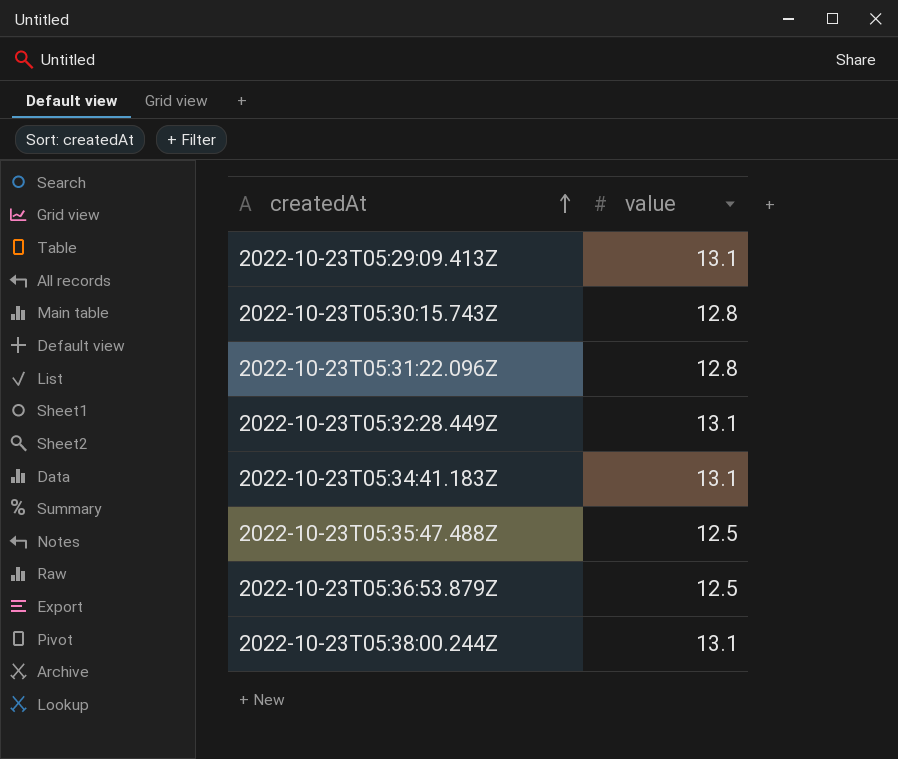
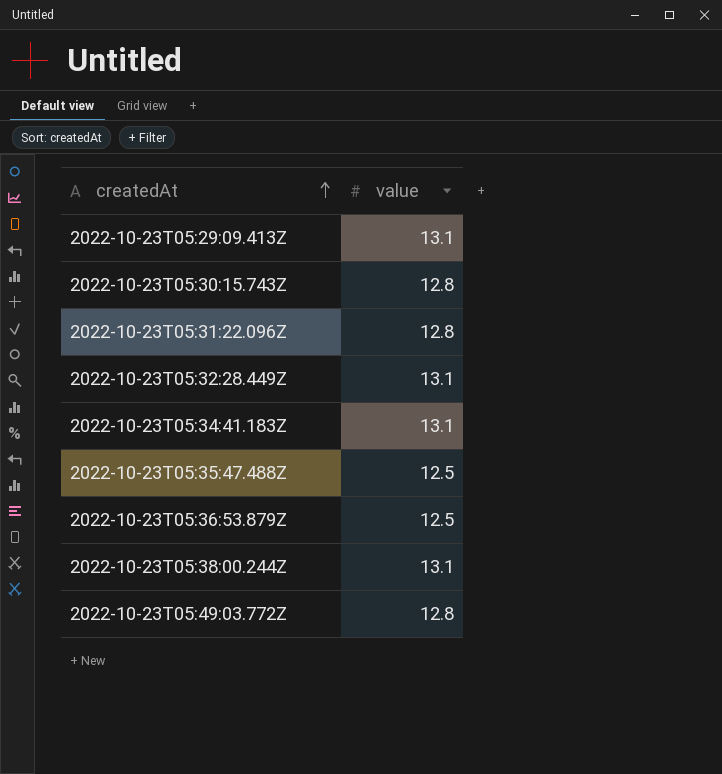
row 2022-10-23T05:49:03.772Z: none -> 12.8

